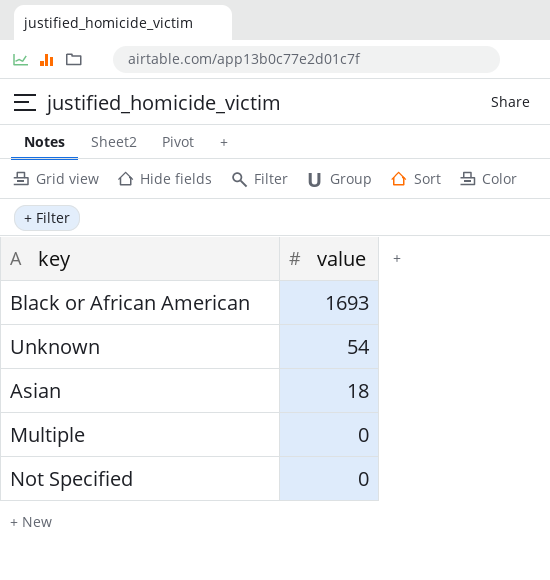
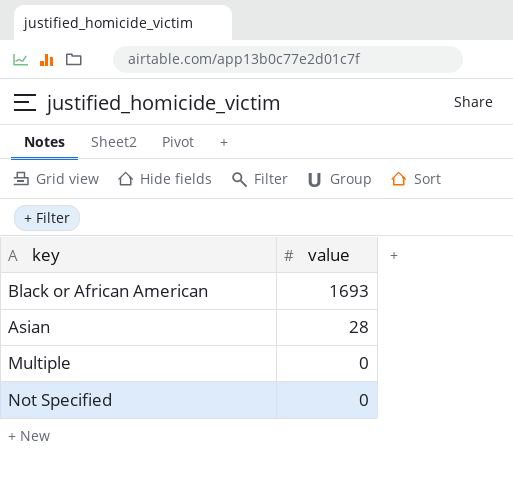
row Unknown: 54 -> none
Asian | value: 18 -> 28

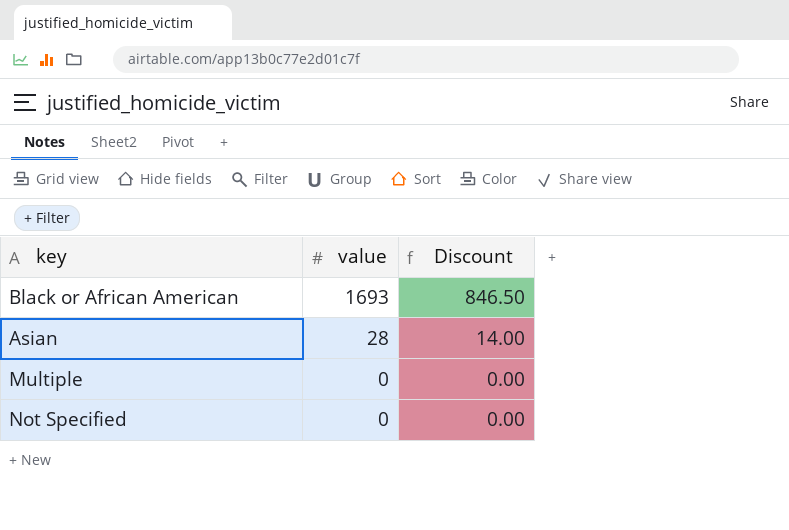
column Discount | formula: none -> [value] * 0.5

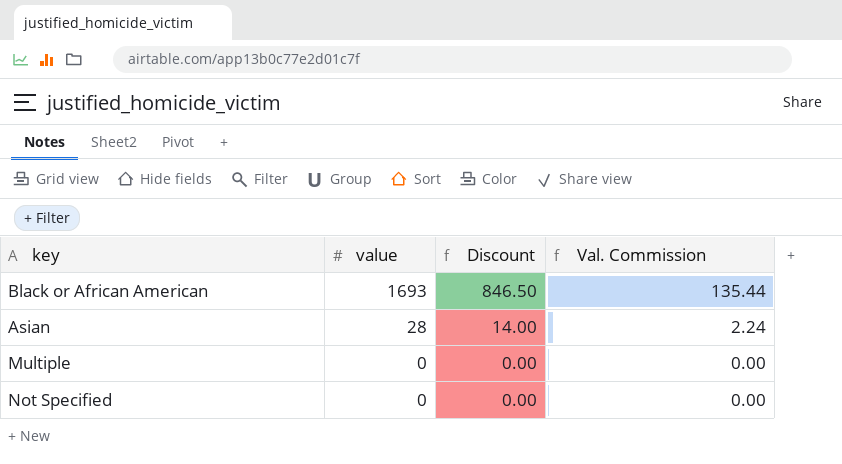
column Val. Commission | formula: none -> [value] * 0.08

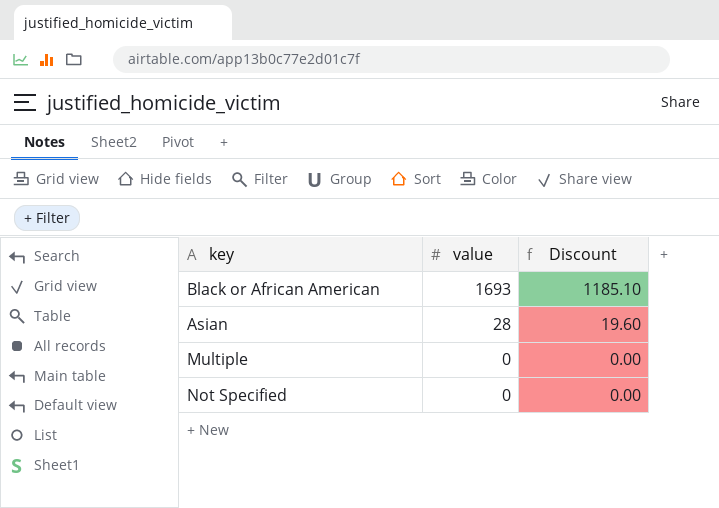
column Val. Commission | formula: [value] * 0.08 -> none
column Discount | formula: [value] * 0.5 -> [value] * 0.7

